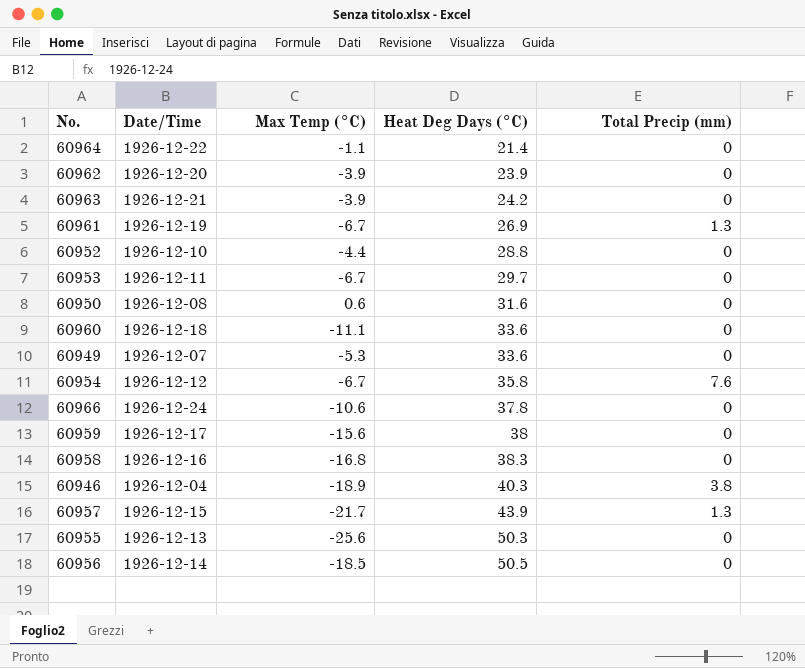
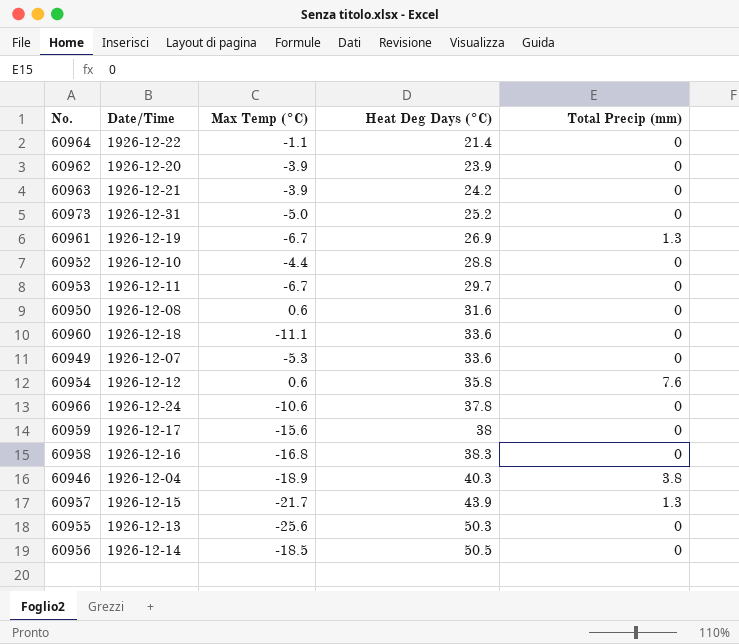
row 60973: none -> 1926-12-31 | -5.0 | 25.2 | 0
60954 | Max Temp (°C): -6.7 -> 0.6

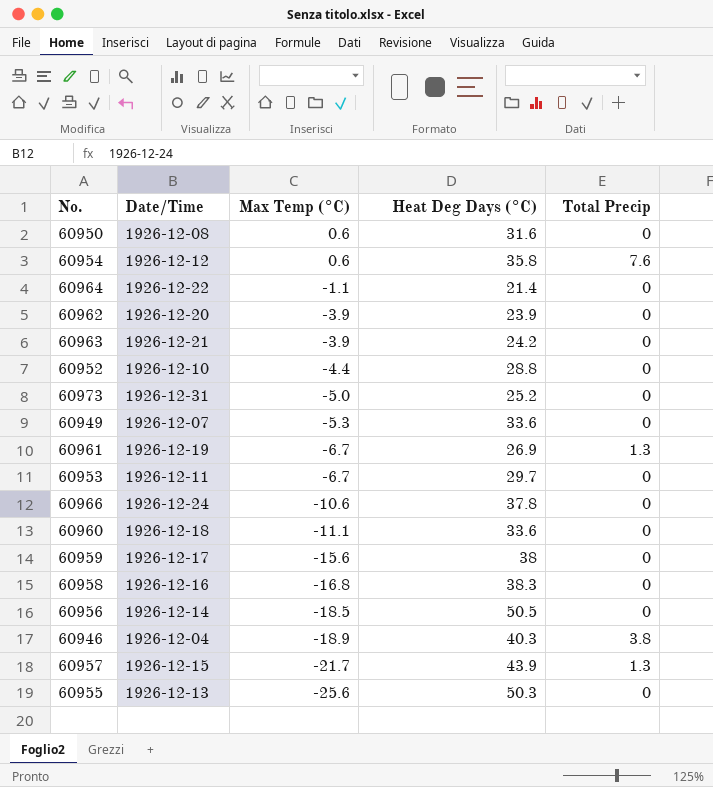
row order: Heat Deg Days (°C) ascending -> Max Temp (°C) descending
column name: Total Precip (mm) -> Total Precip

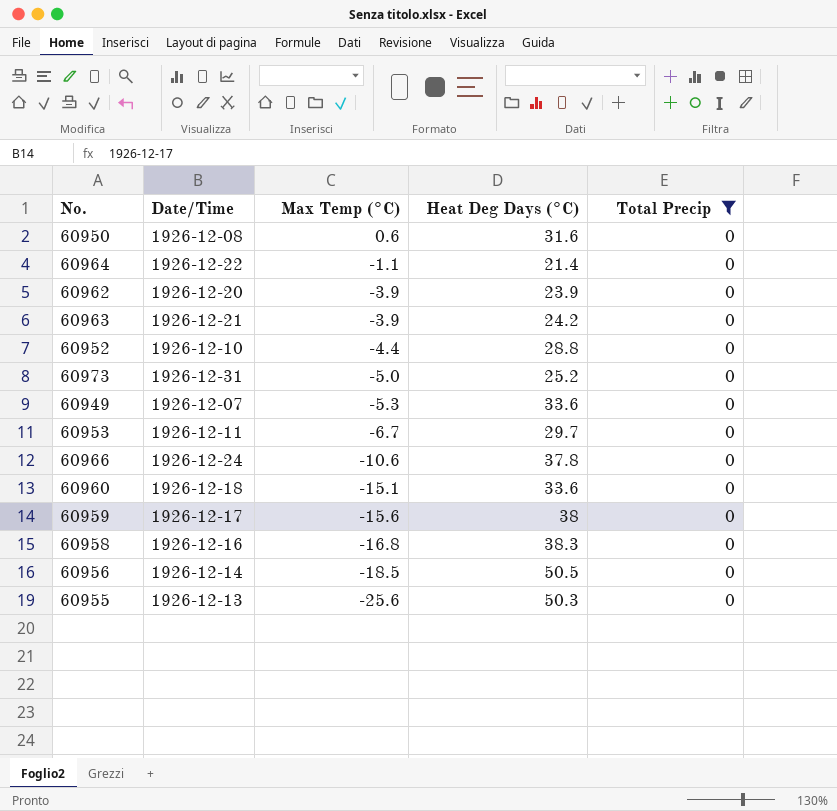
filter: none -> Total Precip = 0
60960 | Max Temp (°C): -11.1 -> -15.1

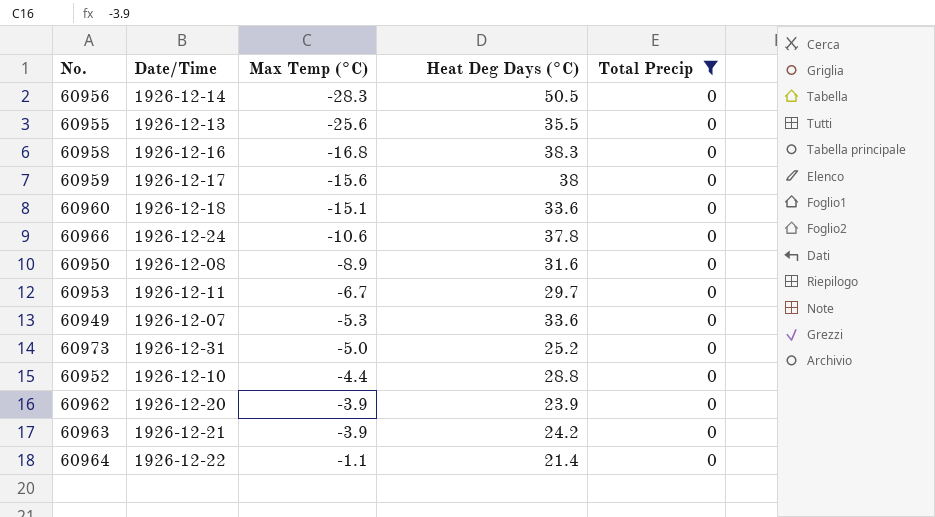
row order: Max Temp (°C) descending -> Max Temp (°C) ascending
60956 | Max Temp (°C): -18.5 -> -28.3
60955 | Heat Deg Days (°C): 50.3 -> 35.5
60950 | Max Temp (°C): 0.6 -> -8.9

